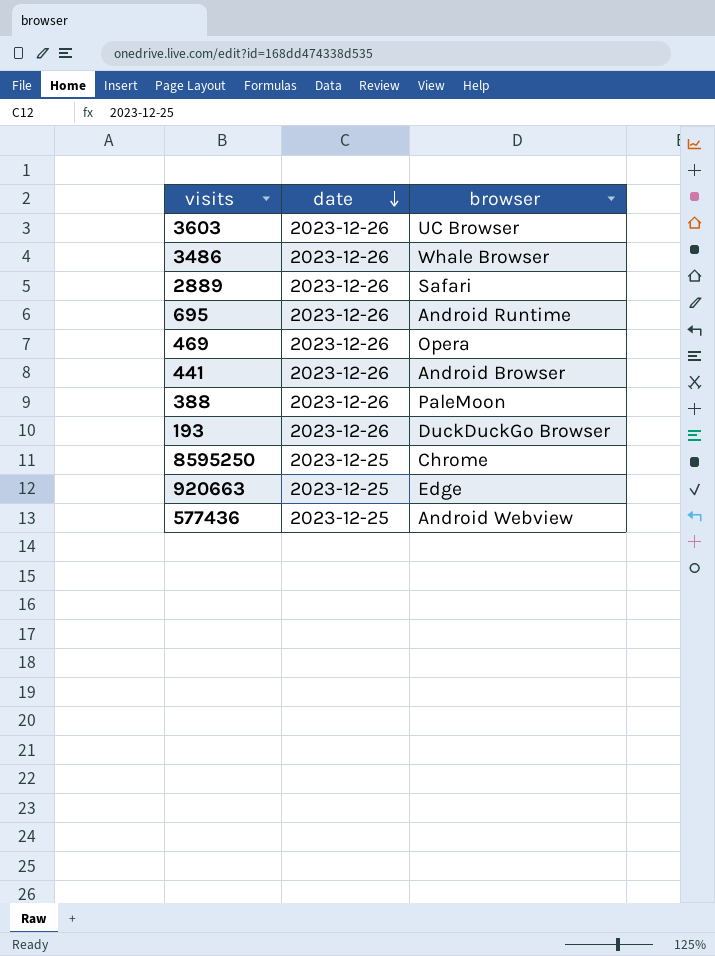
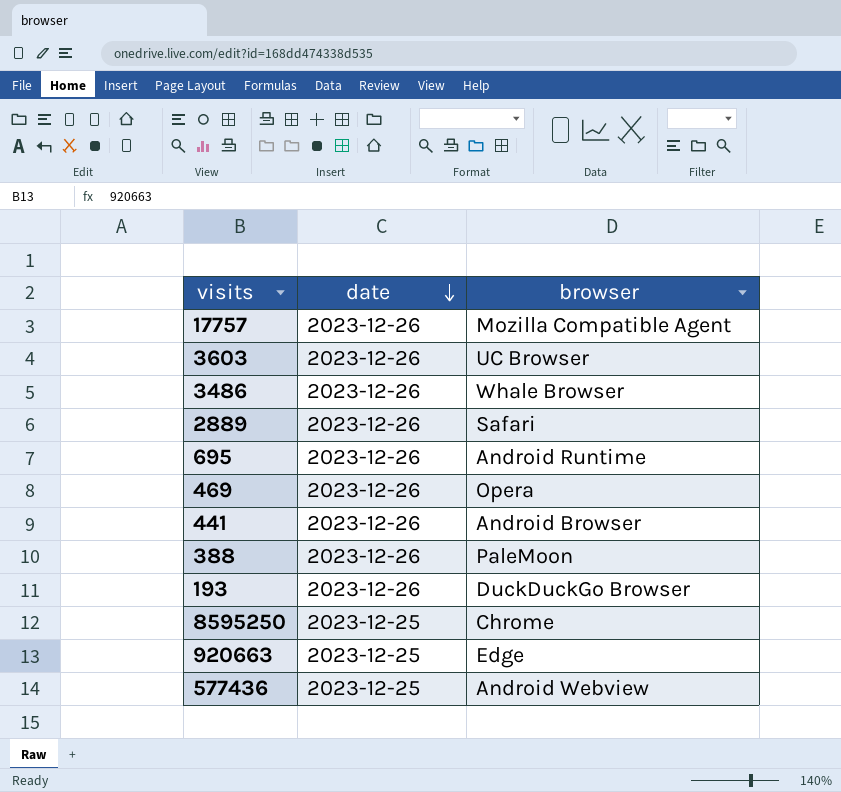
row 17757: none -> 2023-12-26 | Mozilla Compatible Agent

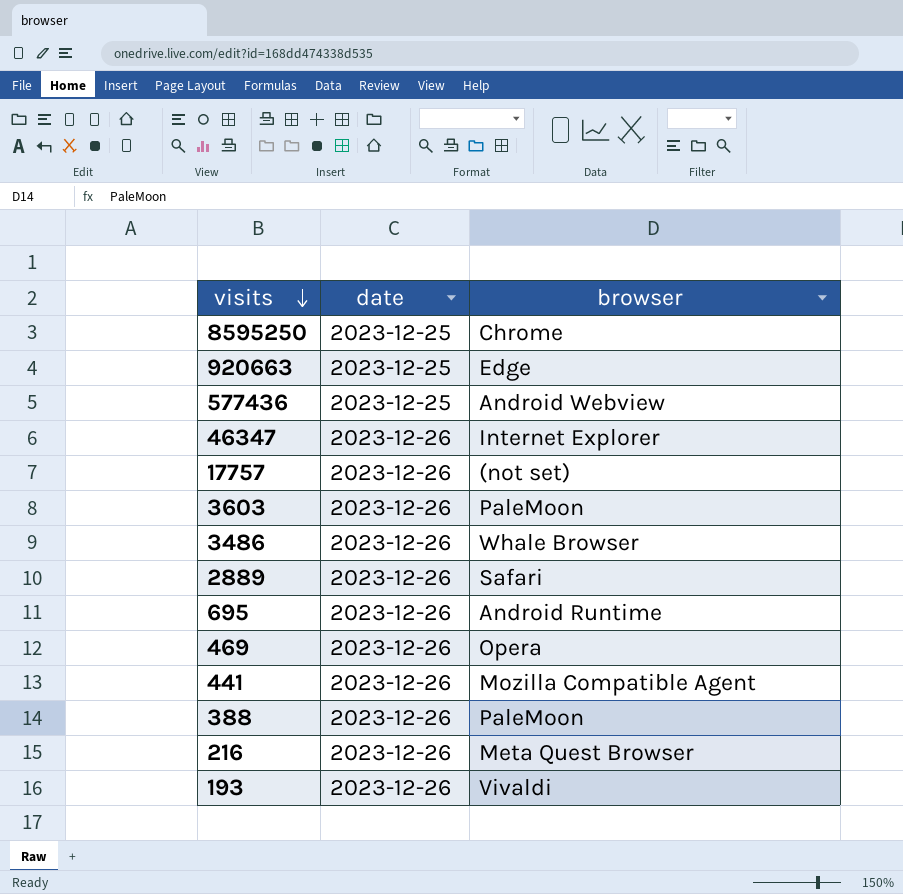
row order: date descending -> visits descending
row 46347: none -> 2023-12-26 | Internet Explorer
17757 | browser: Mozilla Compatible Agent -> (not set)
3603 | browser: UC Browser -> PaleMoon
441 | browser: Android Browser -> Mozilla Compatible Agent
row 216: none -> 2023-12-26 | Meta Quest Browser
193 | browser: DuckDuckGo Browser -> Vivaldi

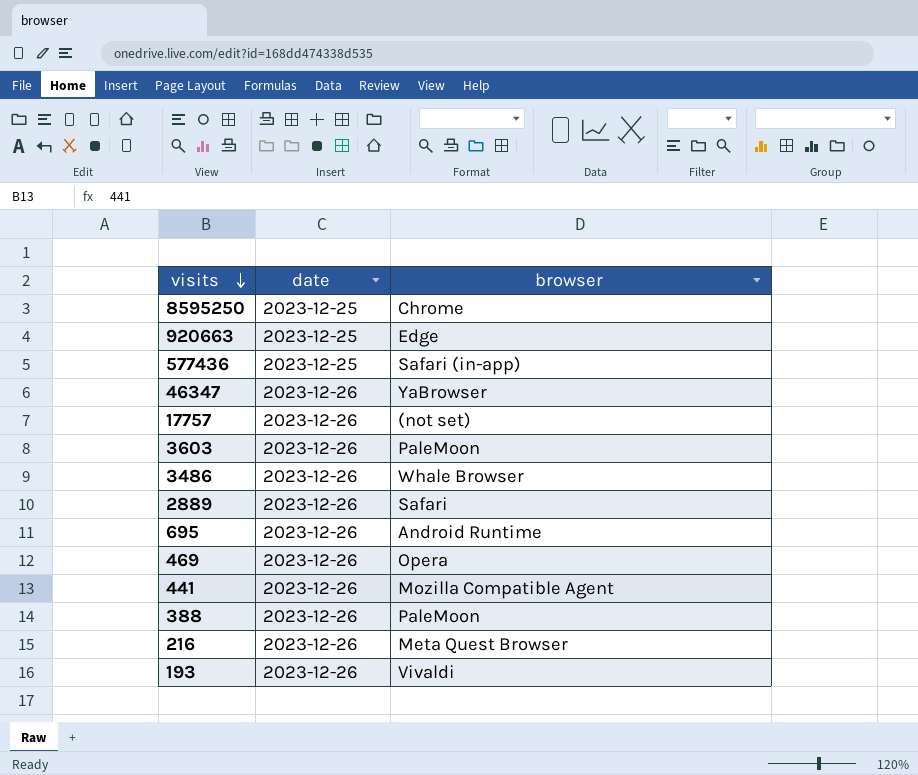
577436 | browser: Android Webview -> Safari (in-app)
46347 | browser: Internet Explorer -> YaBrowser

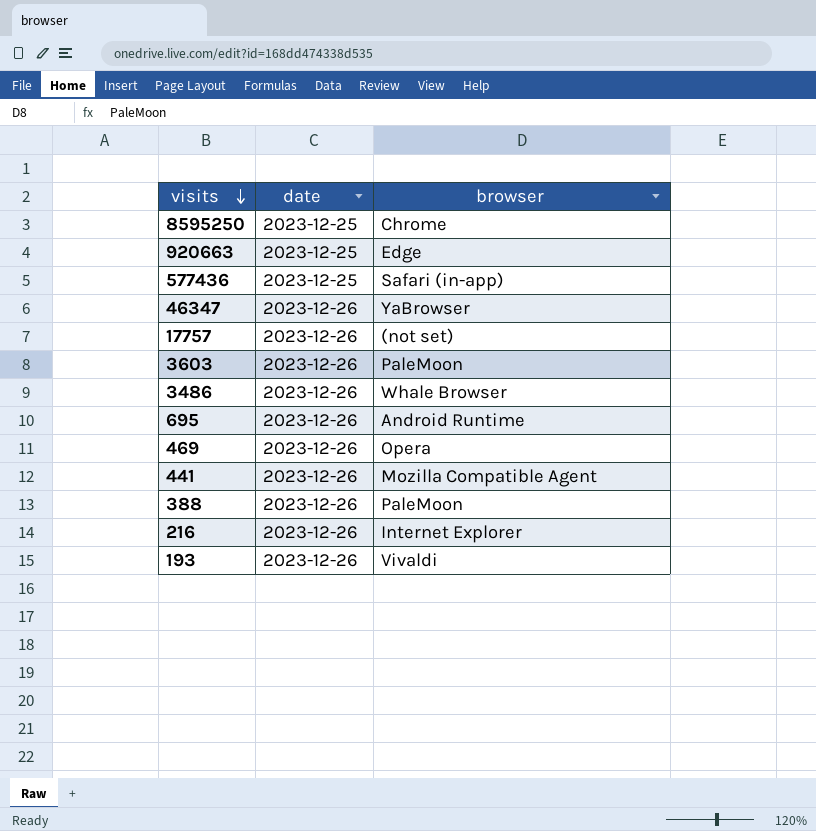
row 2889: 2023-12-26 | Safari -> none
216 | browser: Meta Quest Browser -> Internet Explorer

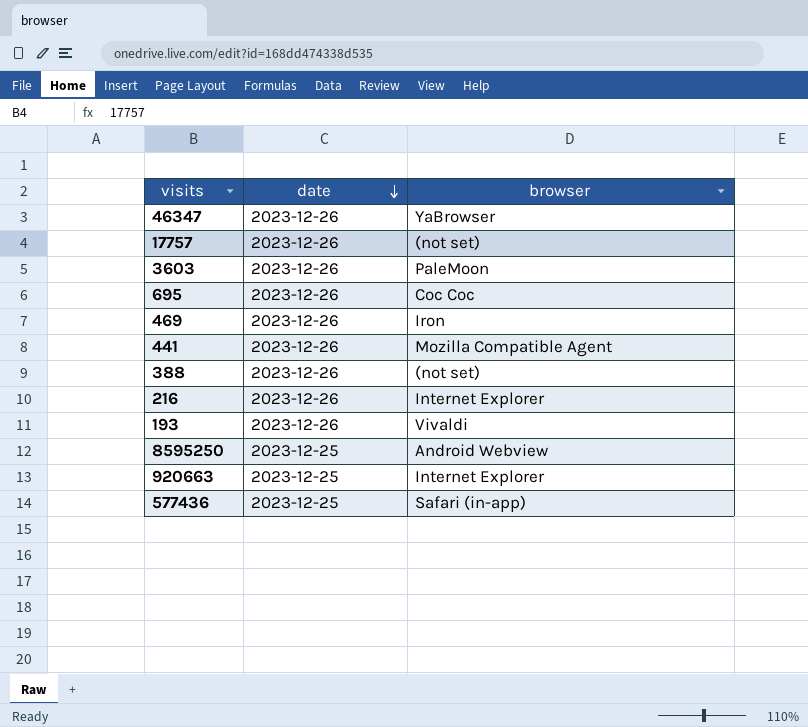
row order: visits descending -> date descending
row 3486: 2023-12-26 | Whale Browser -> none
695 | browser: Android Runtime -> Coc Coc
469 | browser: Opera -> Iron
388 | browser: PaleMoon -> (not set)
8595250 | browser: Chrome -> Android Webview
920663 | browser: Edge -> Internet Explorer

